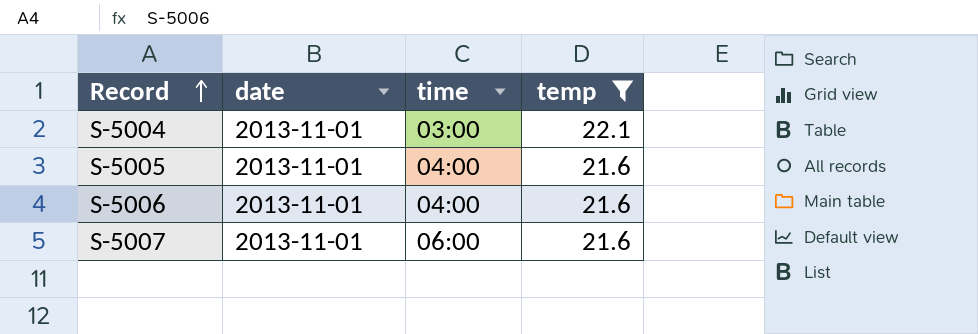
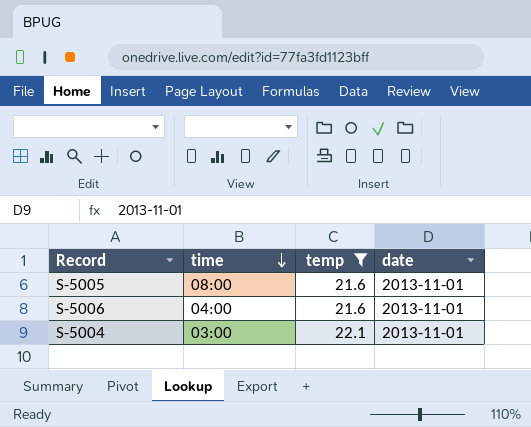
row order: Record ascending -> time descending
column date | position: 2 -> 4
row S-5007: 2013-11-01 | 06:00 | 21.6 -> none
S-5005 | time: 04:00 -> 08:00

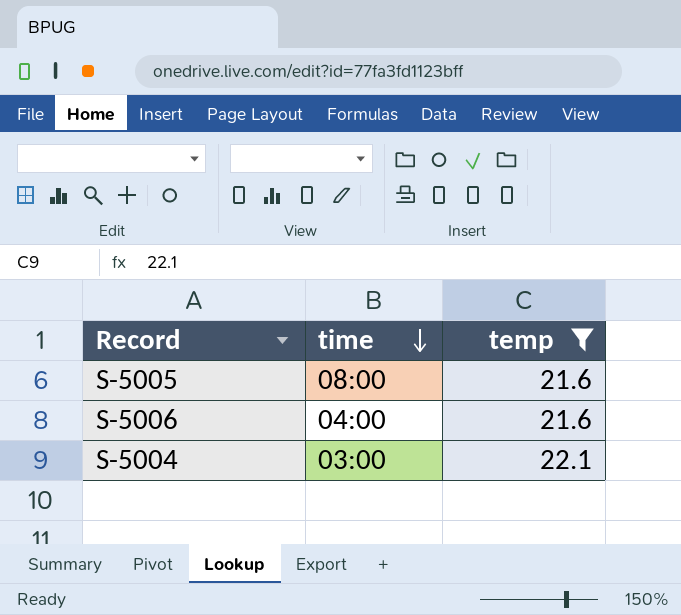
column date | position: 4 -> none

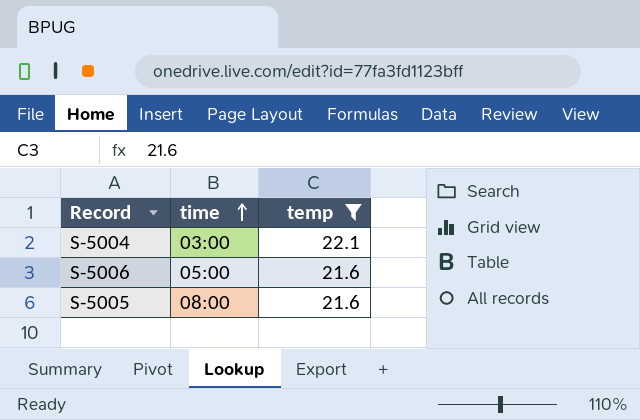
row order: time descending -> time ascending
S-5006 | time: 04:00 -> 05:00

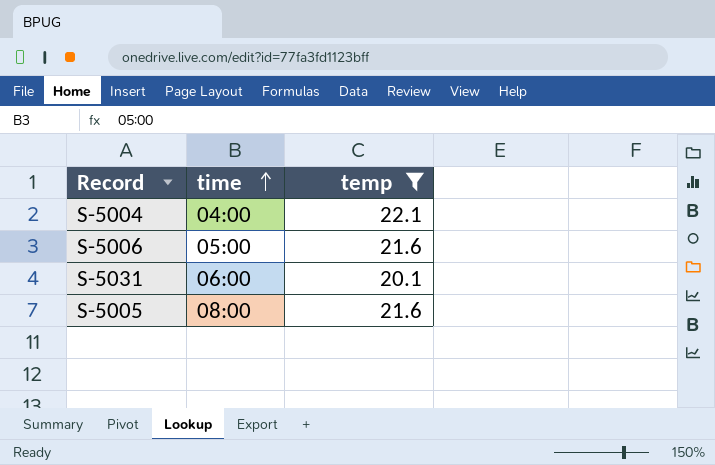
S-5004 | time: 03:00 -> 04:00
row S-5031: none -> 06:00 | 20.1

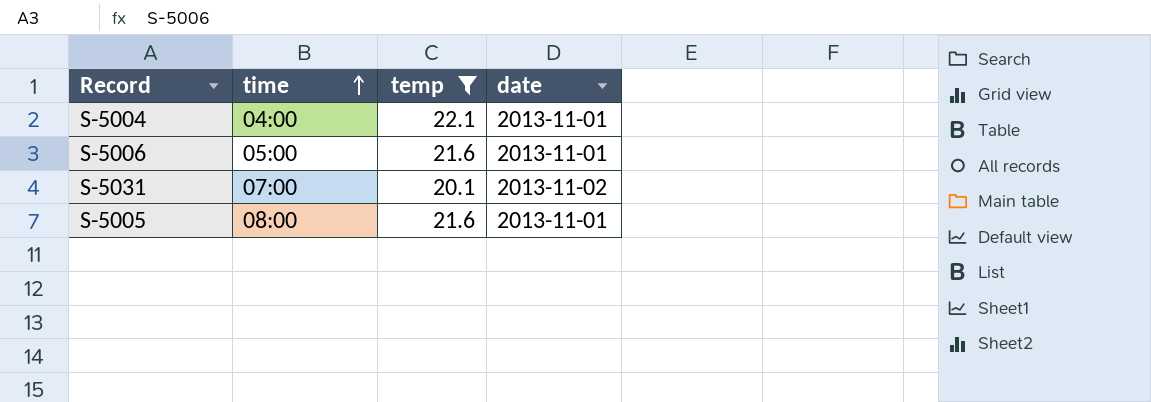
column date | position: none -> 4
S-5031 | time: 06:00 -> 07:00

